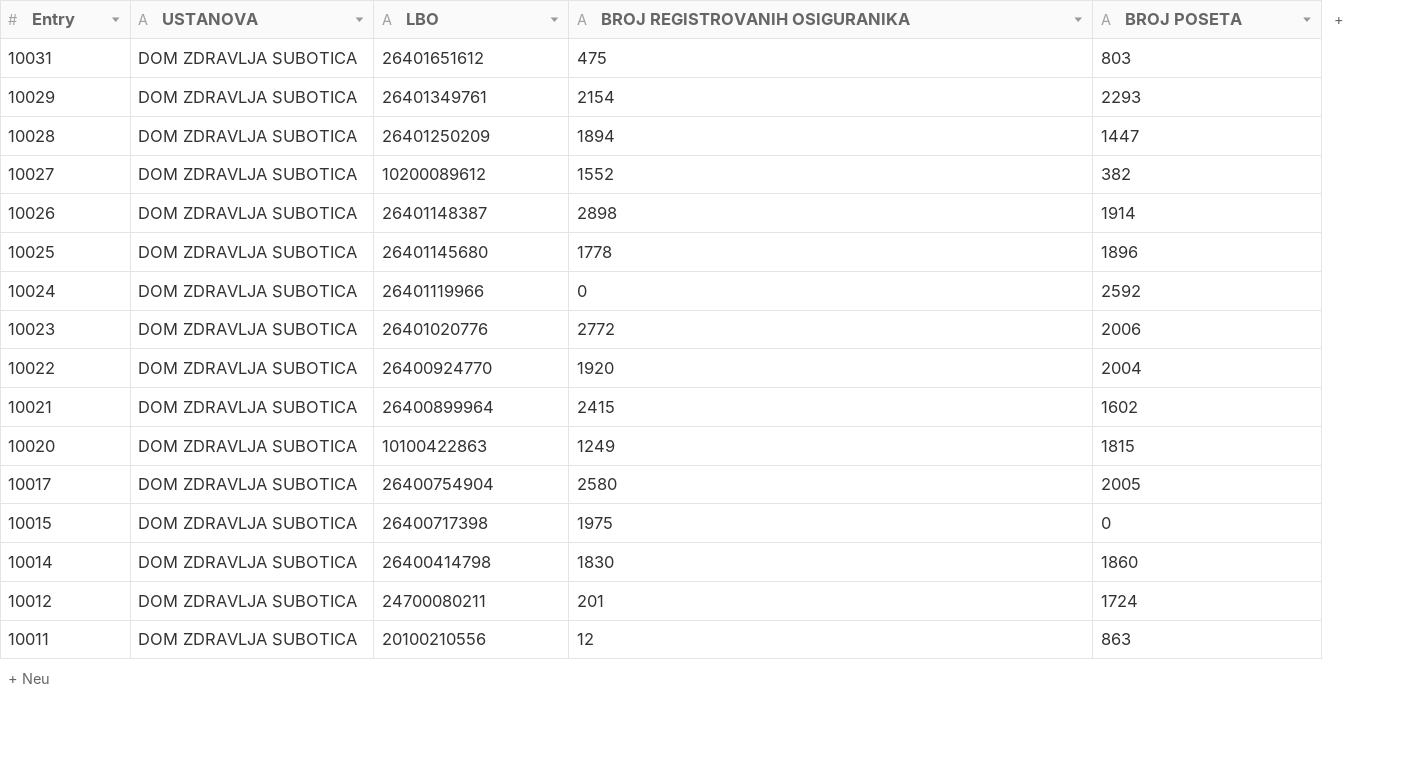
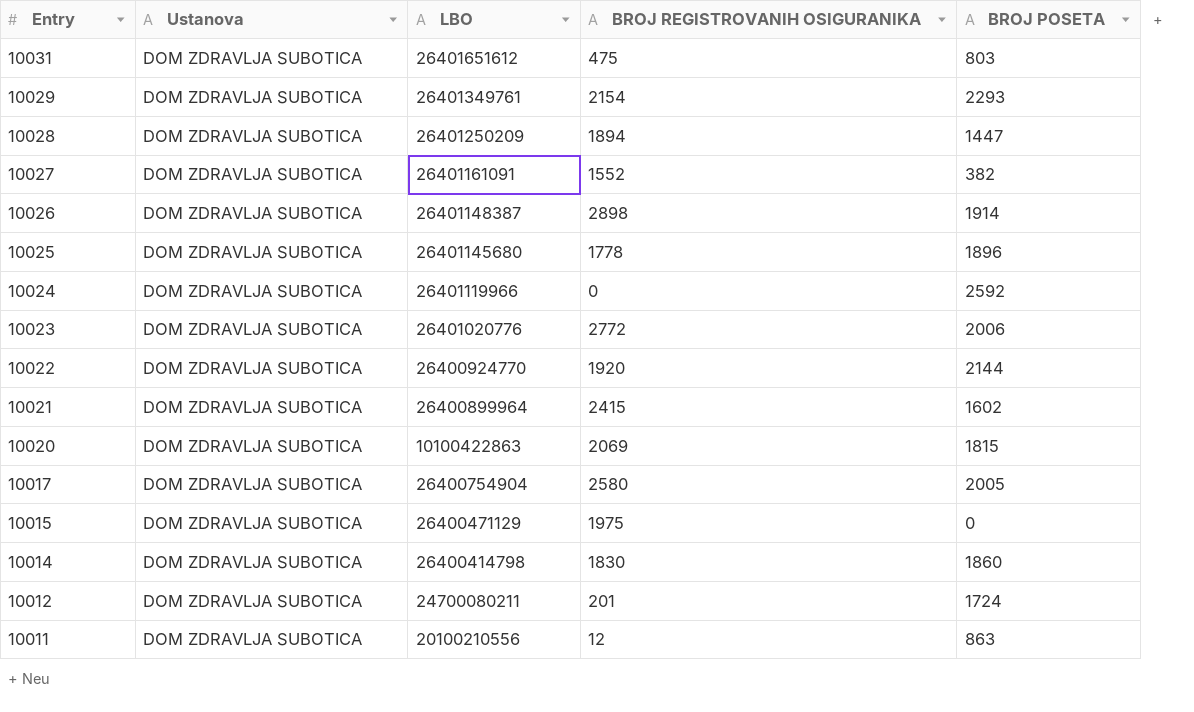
column name: USTANOVA -> Ustanova
10027 | LBO: 10200089612 -> 26401161091
10022 | BROJ POSETA: 2004 -> 2144
10020 | BROJ REGISTROVANIH OSIGURANIKA: 1249 -> 2069
10015 | LBO: 26400717398 -> 26400471129

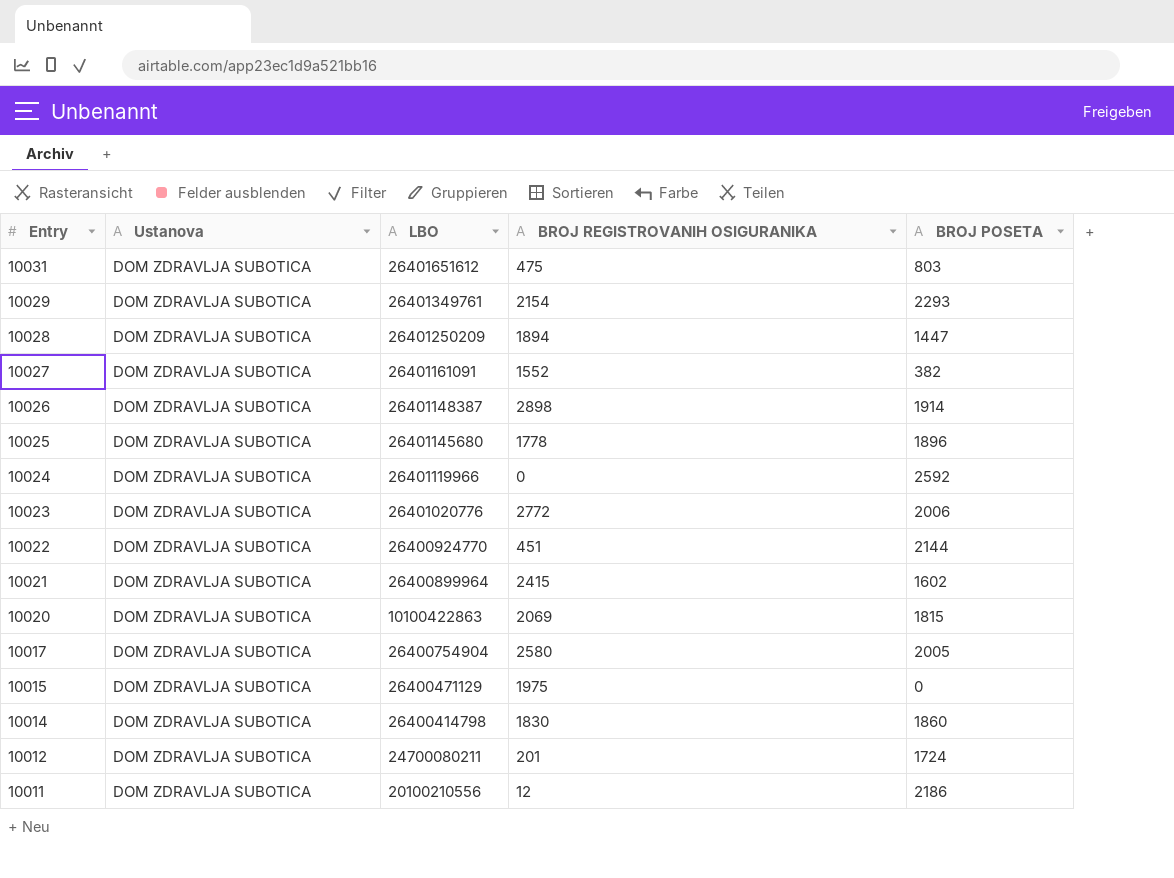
10022 | BROJ REGISTROVANIH OSIGURANIKA: 1920 -> 451
10011 | BROJ POSETA: 863 -> 2186

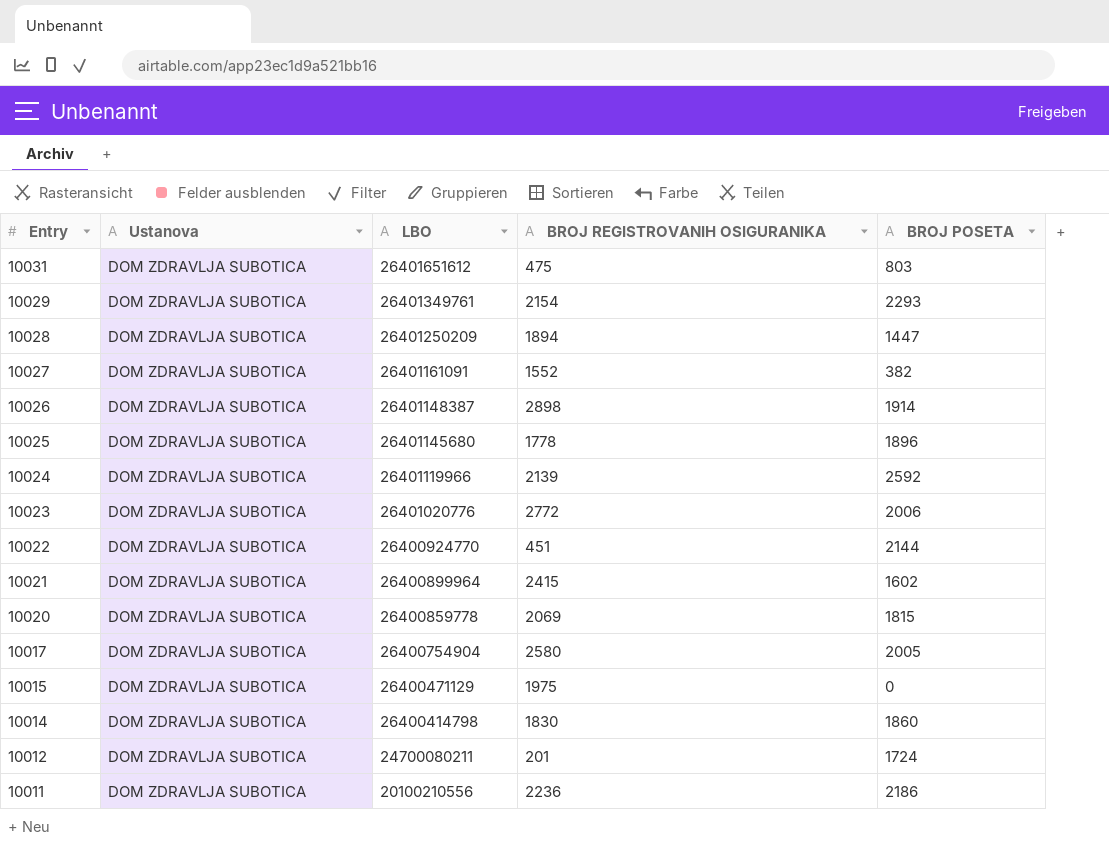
10024 | BROJ REGISTROVANIH OSIGURANIKA: 0 -> 2139
10020 | LBO: 10100422863 -> 26400859778
10011 | BROJ REGISTROVANIH OSIGURANIKA: 12 -> 2236

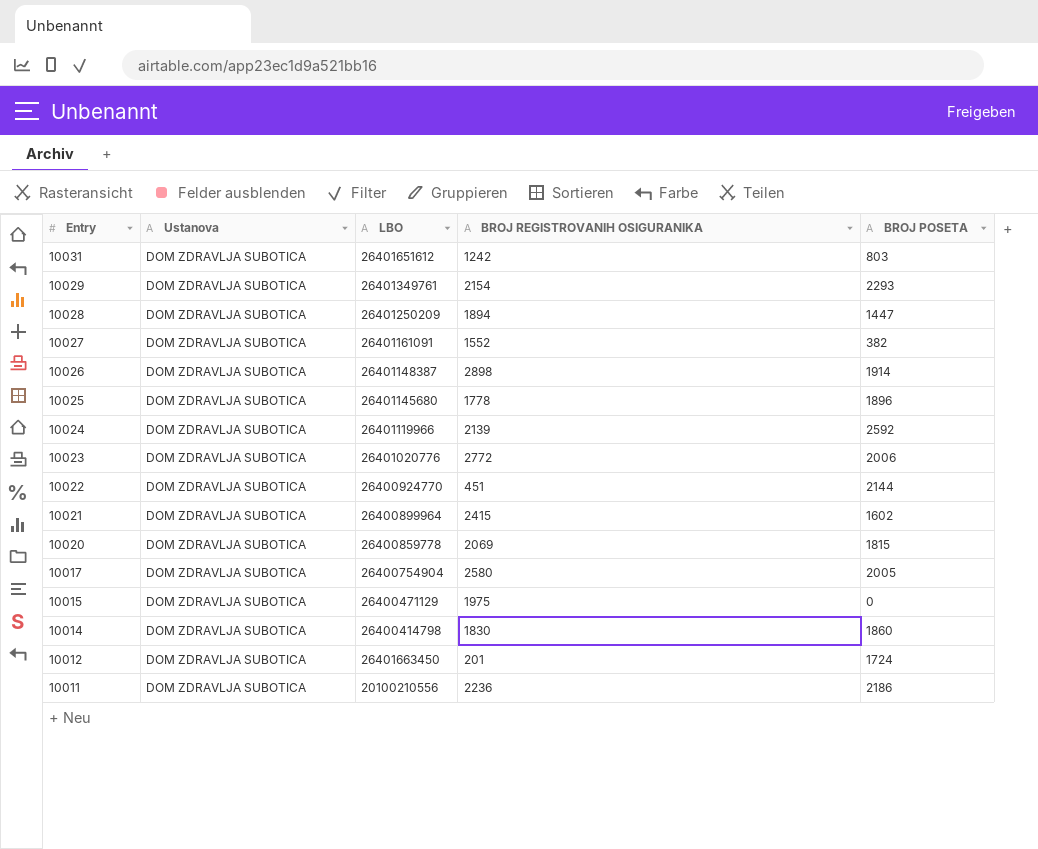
10031 | BROJ REGISTROVANIH OSIGURANIKA: 475 -> 1242
10012 | LBO: 24700080211 -> 26401663450

